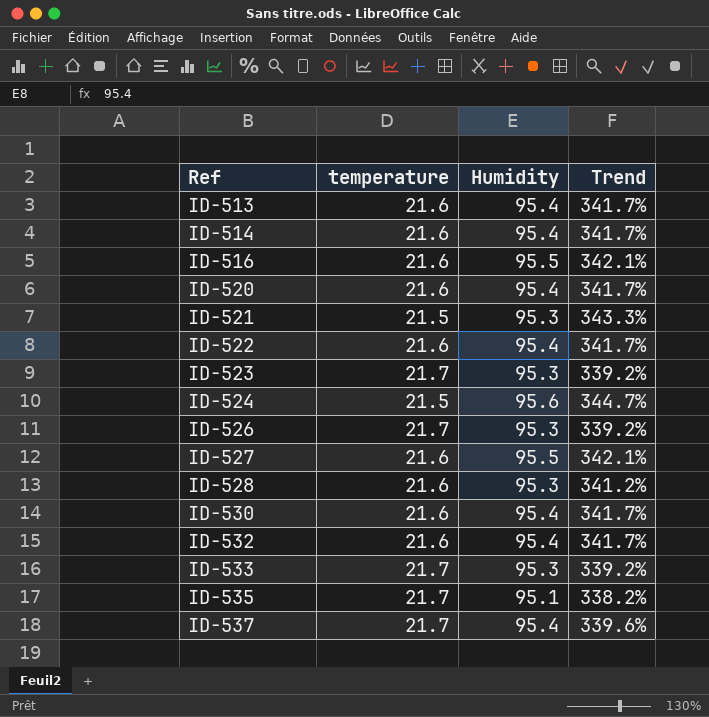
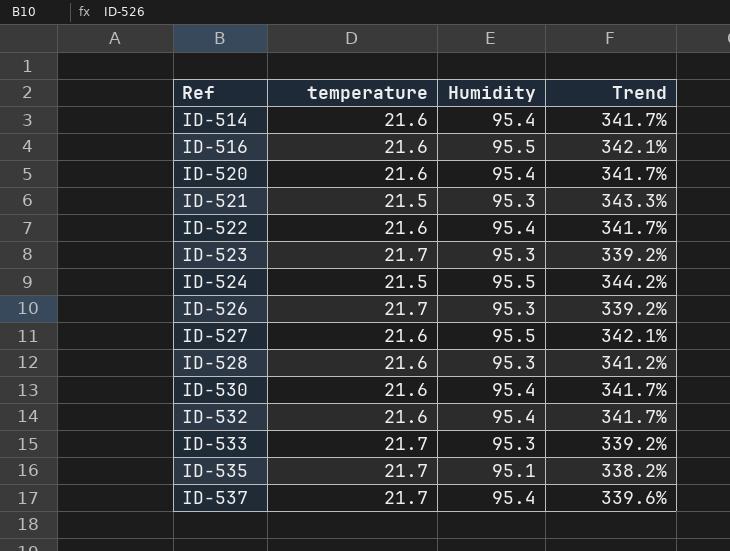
row ID-513: 21.6 | 95.4 | 341.7% -> none
ID-524 | Humidity: 95.6 -> 95.5
ID-524 | Trend: 344.7% -> 344.2%

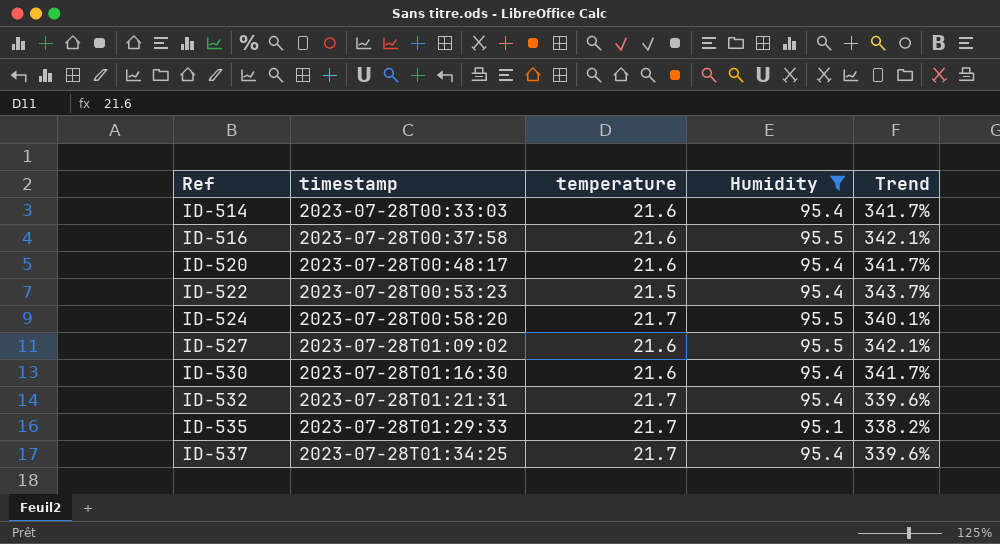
filter: none -> Humidity != 95.3
column timestamp | position: none -> 2
ID-522 | temperature: 21.6 -> 21.5
ID-522 | Trend: 341.7% -> 343.7%
ID-524 | temperature: 21.5 -> 21.7
ID-524 | Trend: 344.2% -> 340.1%
ID-532 | temperature: 21.6 -> 21.7
ID-532 | Trend: 341.7% -> 339.6%

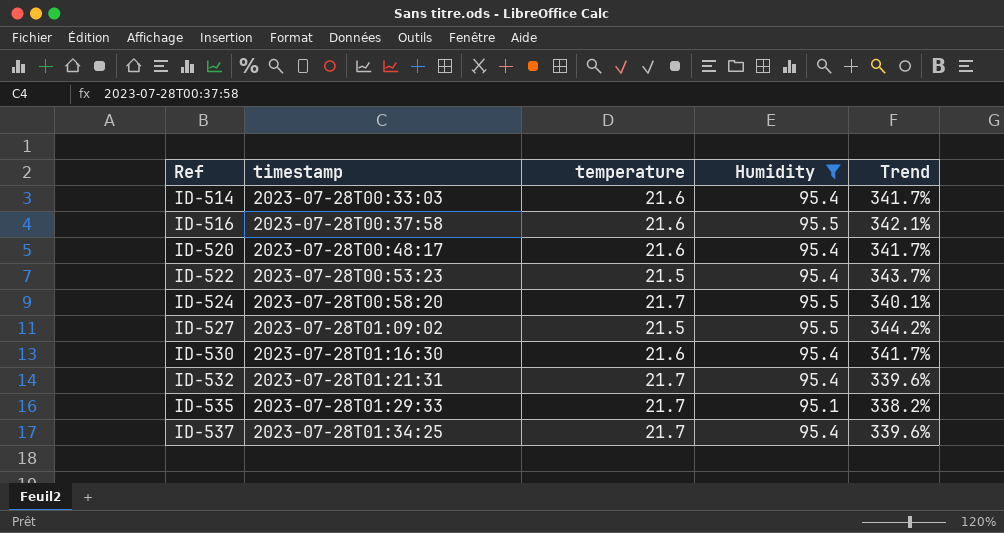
ID-527 | temperature: 21.6 -> 21.5
ID-527 | Trend: 342.1% -> 344.2%

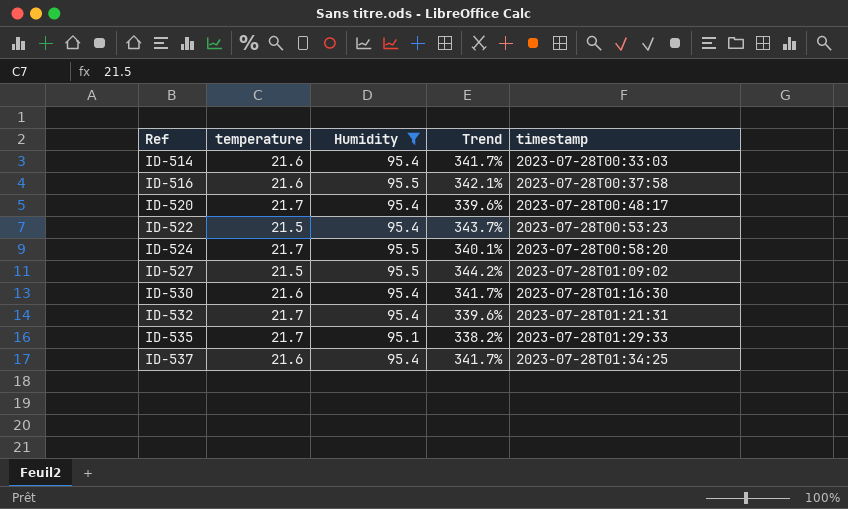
column timestamp | position: 2 -> 5
ID-520 | temperature: 21.6 -> 21.7
ID-520 | Trend: 341.7% -> 339.6%
ID-537 | temperature: 21.7 -> 21.6
ID-537 | Trend: 339.6% -> 341.7%

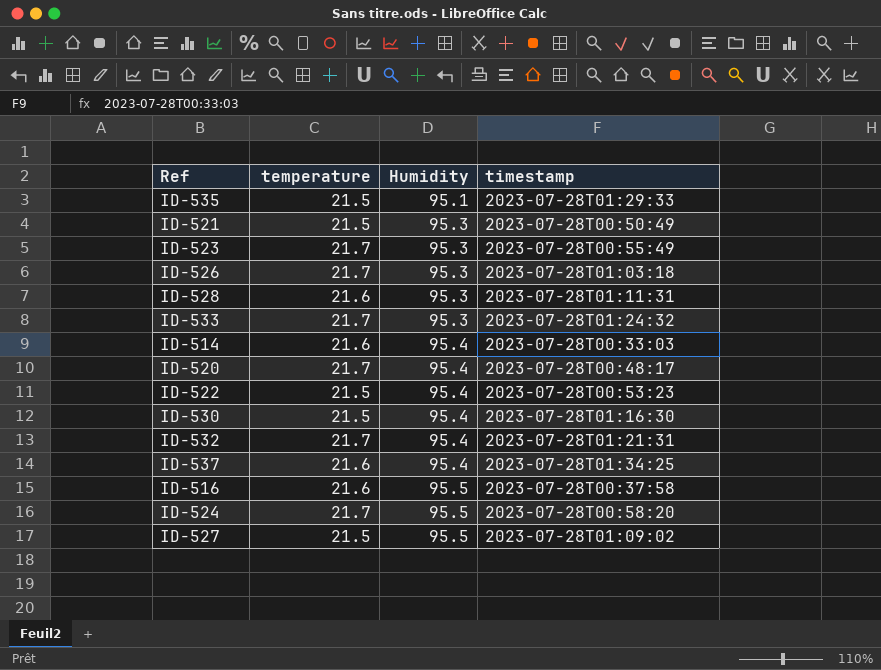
filter: Humidity != 95.3 -> none
row order: Ref ascending -> Humidity ascending
column Trend | formula: ([Humidity] - [temperature]) / [temperature] -> none
ID-535 | temperature: 21.7 -> 21.5
ID-530 | temperature: 21.6 -> 21.5

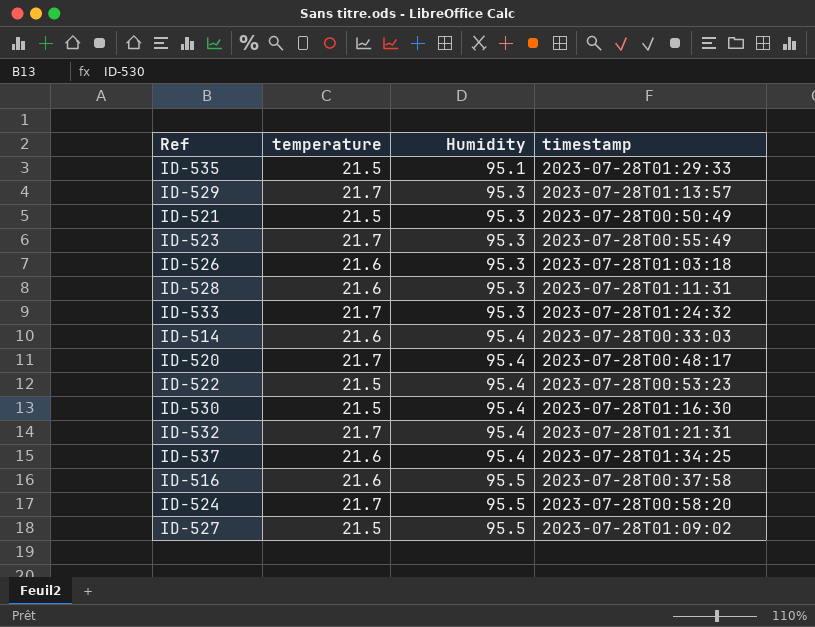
row ID-529: none -> 21.7 | 95.3 | 2023-07-28T01:13:57
ID-526 | temperature: 21.7 -> 21.6

